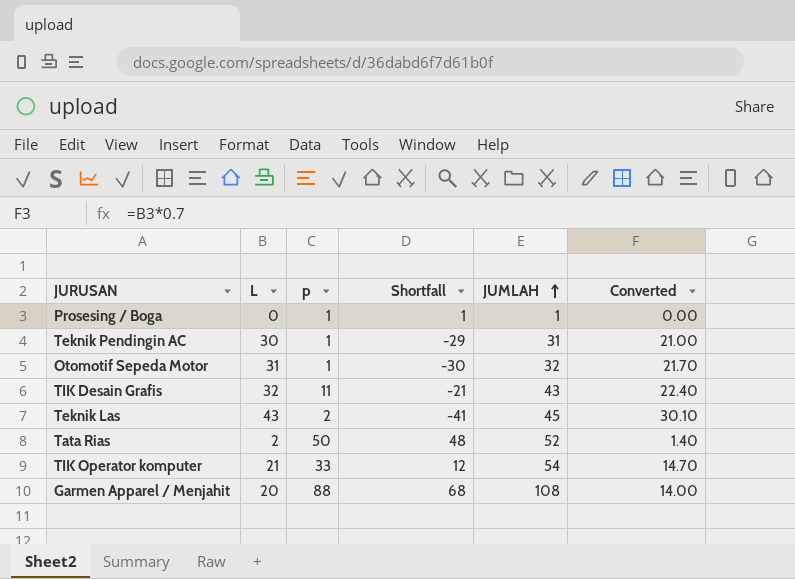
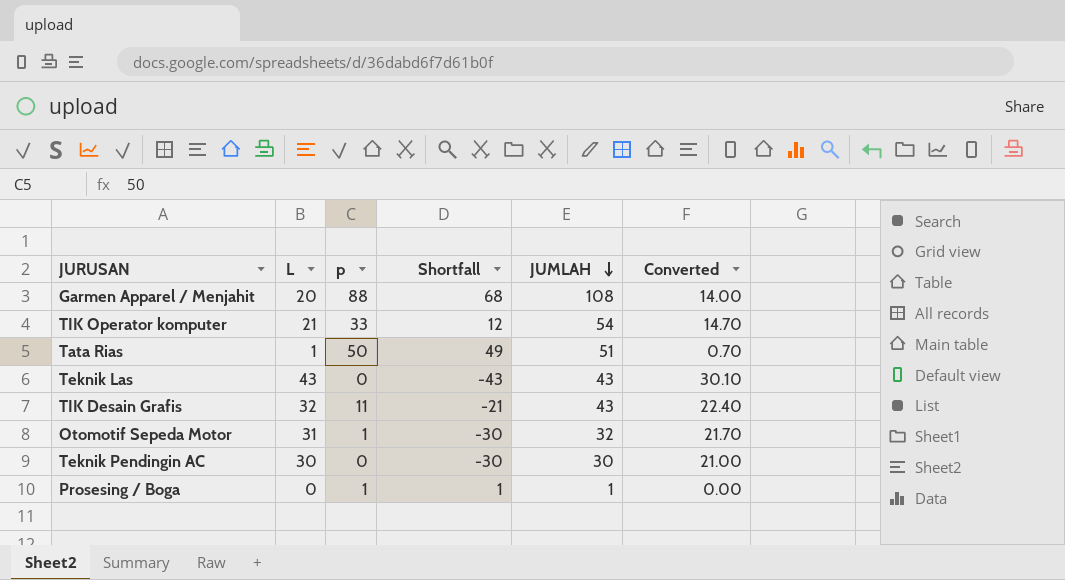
row order: JUMLAH ascending -> JUMLAH descending
Tata Rias | L: 2 -> 1
Tata Rias | Shortfall: 48 -> 49
Tata Rias | JUMLAH: 52 -> 51
Tata Rias | Converted: 1.40 -> 0.70
Teknik Las | p: 2 -> 0
Teknik Las | Shortfall: -41 -> -43
Teknik Las | JUMLAH: 45 -> 43
Teknik Pendingin AC | p: 1 -> 0
Teknik Pendingin AC | Shortfall: -29 -> -30
Teknik Pendingin AC | JUMLAH: 31 -> 30

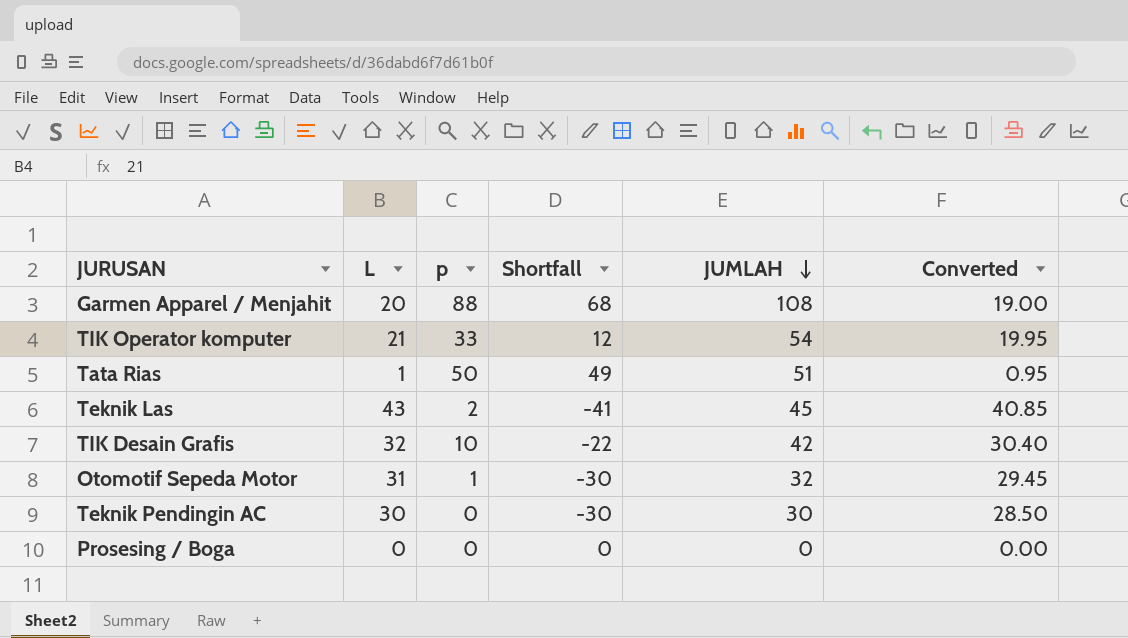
column Converted | formula: [L] * 0.7 -> [L] * 0.95
Teknik Las | p: 0 -> 2
Teknik Las | Shortfall: -43 -> -41
Teknik Las | JUMLAH: 43 -> 45
TIK Desain Grafis | p: 11 -> 10
TIK Desain Grafis | Shortfall: -21 -> -22
TIK Desain Grafis | JUMLAH: 43 -> 42
Prosesing / Boga | p: 1 -> 0
Prosesing / Boga | Shortfall: 1 -> 0
Prosesing / Boga | JUMLAH: 1 -> 0

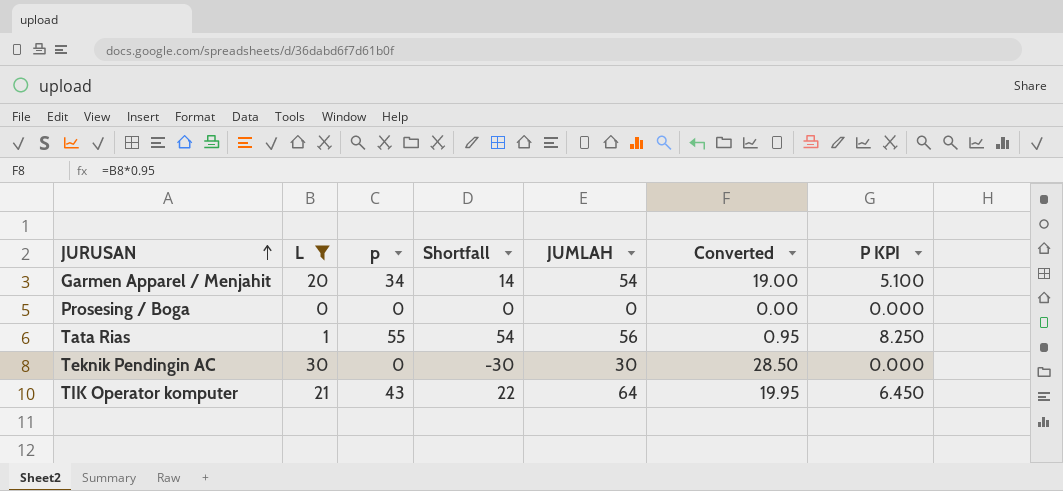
filter: none -> L <= 30
row order: JUMLAH descending -> JURUSAN ascending
column P KPI | formula: none -> [p] * 0.15
Garmen Apparel / Menjahit | p: 88 -> 34
Garmen Apparel / Menjahit | Shortfall: 68 -> 14
Garmen Apparel / Menjahit | JUMLAH: 108 -> 54
Tata Rias | p: 50 -> 55
Tata Rias | Shortfall: 49 -> 54
Tata Rias | JUMLAH: 51 -> 56
TIK Operator komputer | p: 33 -> 43
TIK Operator komputer | Shortfall: 12 -> 22
TIK Operator komputer | JUMLAH: 54 -> 64

